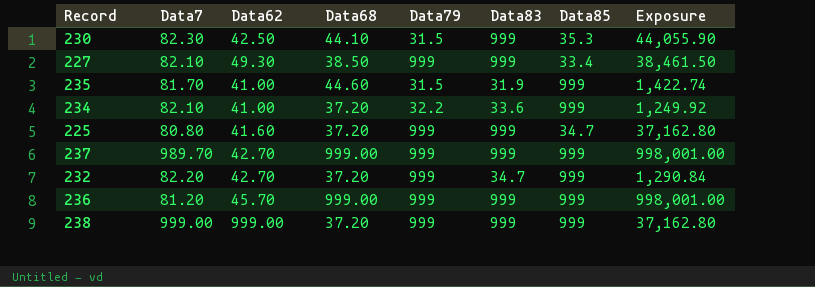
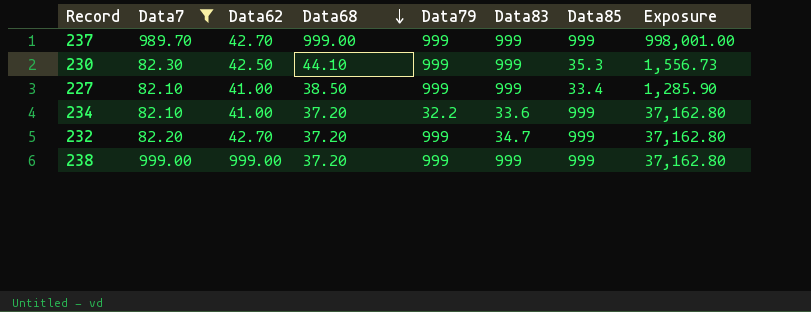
filter: none -> Data7 >= 82.10
row order: none -> Data68 descending
column Exposure | formula: [Data68] * [Data83] -> [Data68] * [Data85]
230 | Data79: 31.5 -> 999
227 | Data62: 49.30 -> 41.00

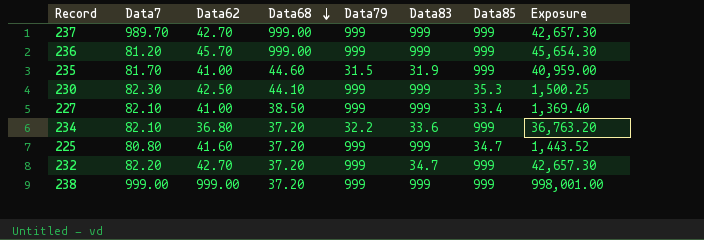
filter: Data7 >= 82.10 -> none
column Exposure | formula: [Data68] * [Data85] -> [Data62] * [Data85]
234 | Data62: 41.00 -> 36.80

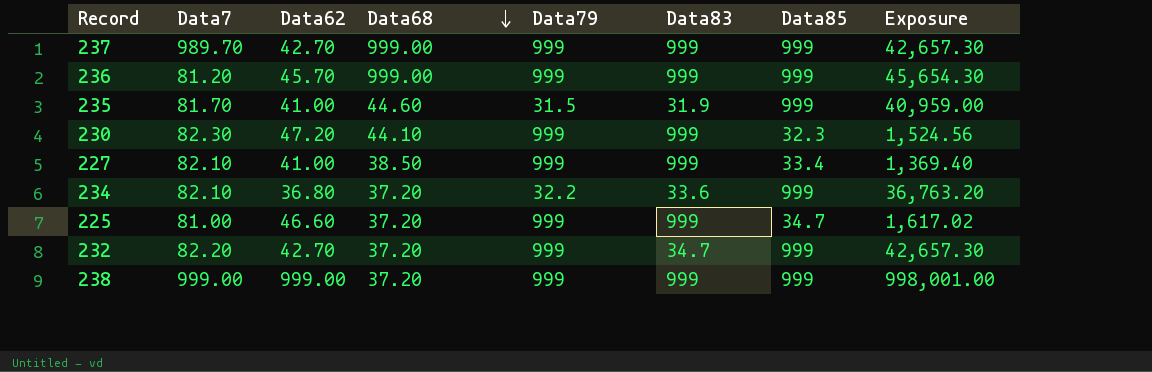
230 | Data62: 42.50 -> 47.20
230 | Data85: 35.3 -> 32.3
230 | Exposure: 1,500.25 -> 1,524.56
225 | Data7: 80.80 -> 81.00
225 | Data62: 41.60 -> 46.60
225 | Exposure: 1,443.52 -> 1,617.02

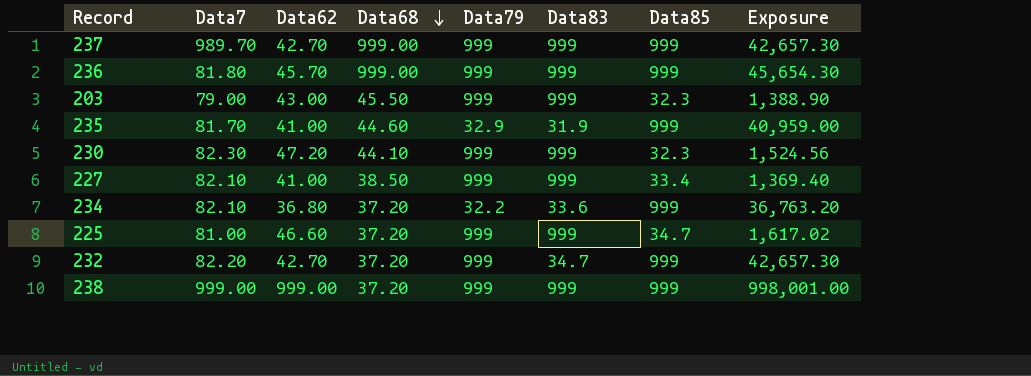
236 | Data7: 81.20 -> 81.80
row 203: none -> 79.00 | 43.00 | 45.50 | 999 | 999 | 32.3 | 1,388.90
235 | Data79: 31.5 -> 32.9

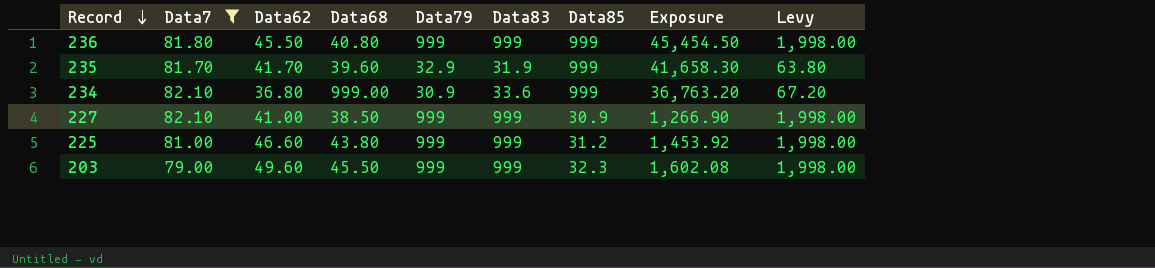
filter: none -> Data7 <= 82.10
row order: Data68 descending -> Record descending
column Levy | formula: none -> [Data83] * 2
236 | Data62: 45.70 -> 45.50
236 | Data68: 999.00 -> 40.80
236 | Exposure: 45,654.30 -> 45,454.50
235 | Data62: 41.00 -> 41.70
235 | Data68: 44.60 -> 39.60
235 | Exposure: 40,959.00 -> 41,658.30
234 | Data68: 37.20 -> 999.00
234 | Data79: 32.2 -> 30.9
227 | Data85: 33.4 -> 30.9
227 | Exposure: 1,369.40 -> 1,266.90
225 | Data68: 37.20 -> 43.80
225 | Data85: 34.7 -> 31.2
225 | Exposure: 1,617.02 -> 1,453.92
203 | Data62: 43.00 -> 49.60
203 | Exposure: 1,388.90 -> 1,602.08

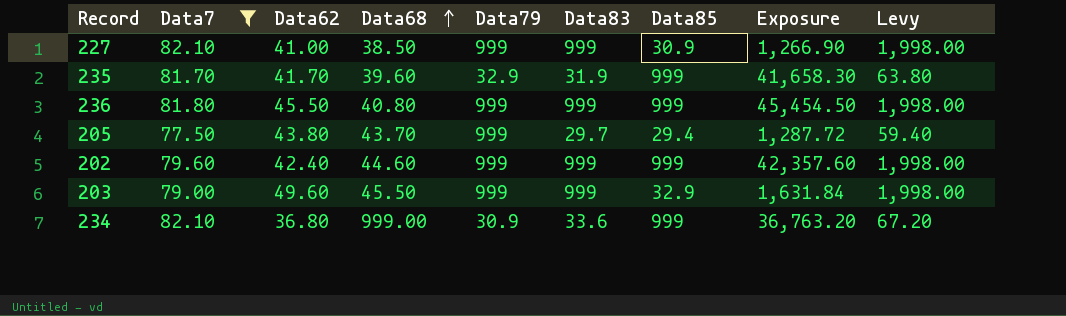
row order: Record descending -> Data68 ascending
row 225: 81.00 | 46.60 | 43.80 | 999 | 999 | 31.2 | 1,453.92 | 1,998.00 -> none
row 205: none -> 77.50 | 43.80 | 43.70 | 999 | 29.7 | 29.4 | 1,287.72 | 59.40
row 202: none -> 79.60 | 42.40 | 44.60 | 999 | 999 | 999 | 42,357.60 | 1,998.00
203 | Data85: 32.3 -> 32.9
203 | Exposure: 1,602.08 -> 1,631.84

